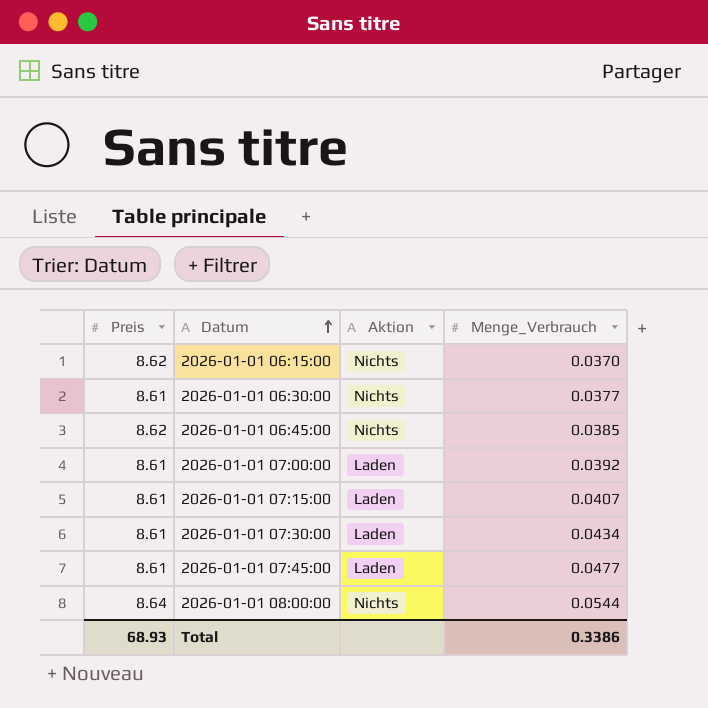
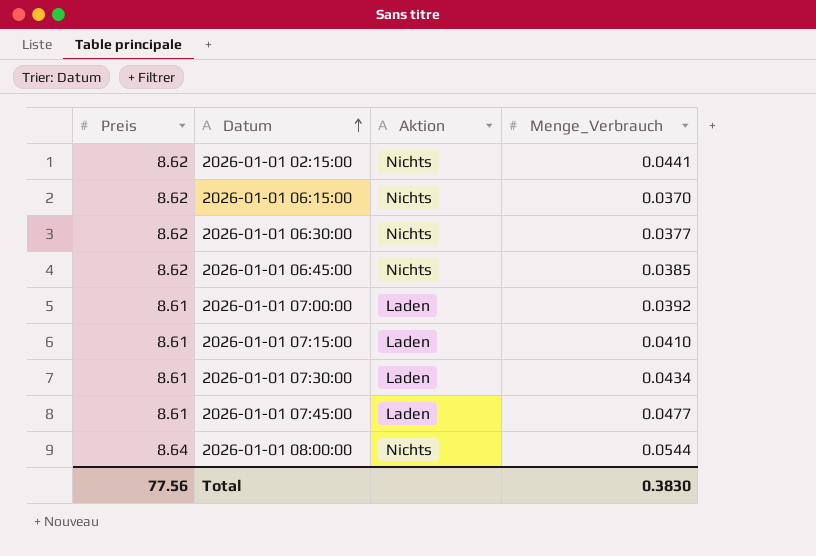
row 2026-01-01 02:15:00: none -> 8.62 | Nichts | 0.0441
2026-01-01 06:30:00 | Preis: 8.61 -> 8.62
2026-01-01 07:15:00 | Menge_Verbrauch: 0.0407 -> 0.0410
Total | Preis: 68.93 -> 77.56
Total | Menge_Verbrauch: 0.3386 -> 0.3830

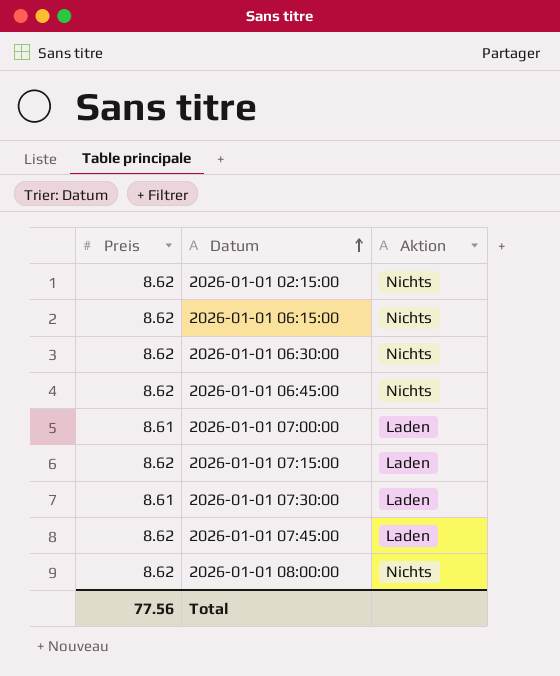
column Menge_Verbrauch | position: 4 -> none
2026-01-01 07:15:00 | Preis: 8.61 -> 8.62
2026-01-01 07:45:00 | Preis: 8.61 -> 8.62
2026-01-01 08:00:00 | Preis: 8.64 -> 8.62

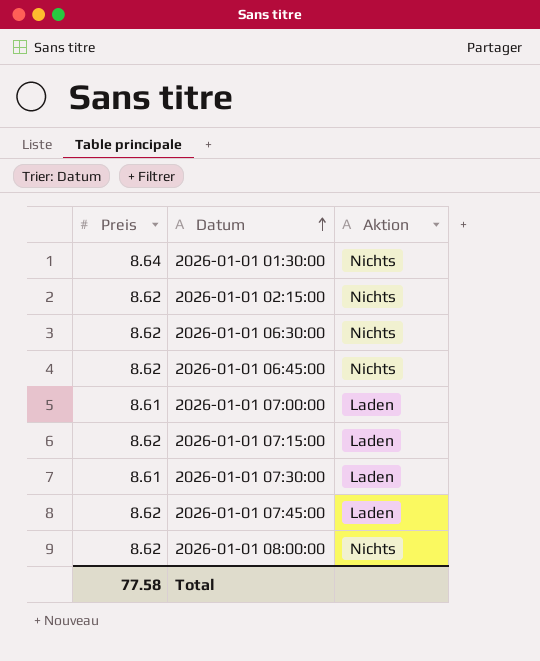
row 2026-01-01 06:15:00: 8.62 | Nichts -> none
row 2026-01-01 01:30:00: none -> 8.64 | Nichts
Total | Preis: 77.56 -> 77.58

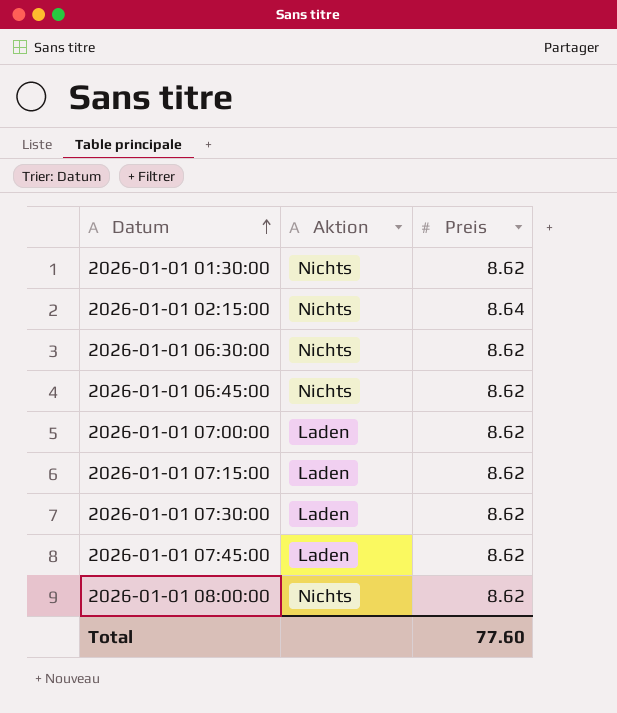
column Preis | position: 1 -> 3
2026-01-01 01:30:00 | Preis: 8.64 -> 8.62
2026-01-01 02:15:00 | Preis: 8.62 -> 8.64
2026-01-01 07:00:00 | Preis: 8.61 -> 8.62
2026-01-01 07:30:00 | Preis: 8.61 -> 8.62
Total | Preis: 77.58 -> 77.60

